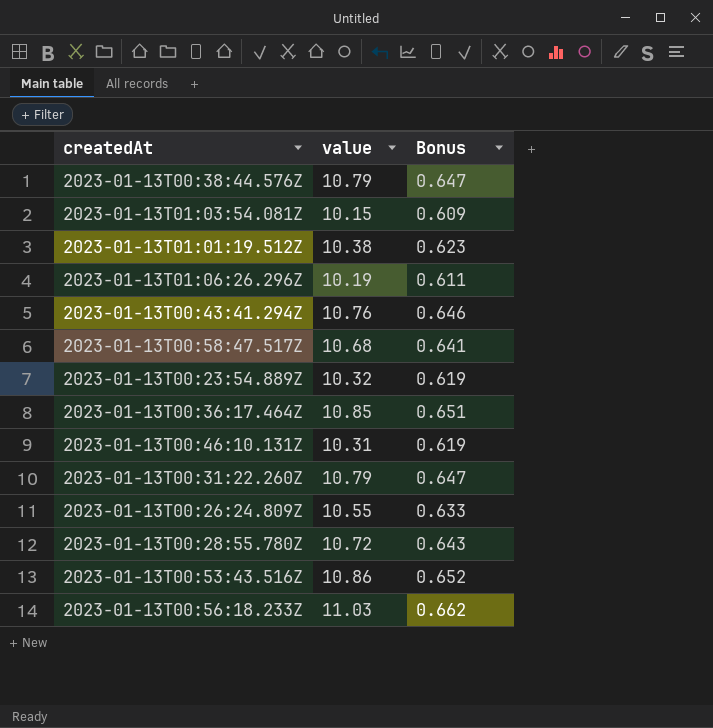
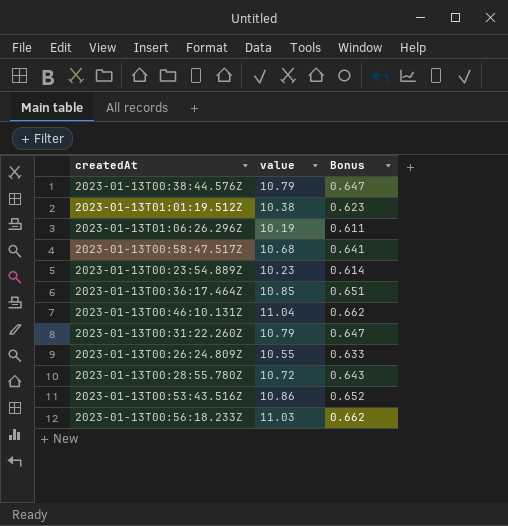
row 2023-01-13T01:03:54.081Z: 10.15 | 0.609 -> none
row 2023-01-13T00:43:41.294Z: 10.76 | 0.646 -> none
2023-01-13T00:23:54.889Z | value: 10.32 -> 10.23
2023-01-13T00:23:54.889Z | Bonus: 0.619 -> 0.614
2023-01-13T00:46:10.131Z | value: 10.31 -> 11.04
2023-01-13T00:46:10.131Z | Bonus: 0.619 -> 0.662

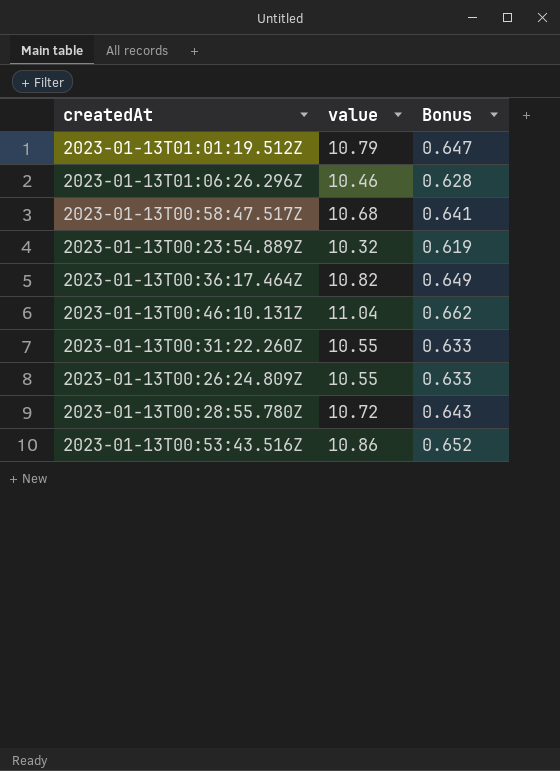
row 2023-01-13T00:38:44.576Z: 10.79 | 0.647 -> none
row 2023-01-13T00:56:18.233Z: 11.03 | 0.662 -> none
2023-01-13T01:01:19.512Z | value: 10.38 -> 10.79
2023-01-13T01:01:19.512Z | Bonus: 0.623 -> 0.647
2023-01-13T01:06:26.296Z | value: 10.19 -> 10.46
2023-01-13T01:06:26.296Z | Bonus: 0.611 -> 0.628
2023-01-13T00:23:54.889Z | value: 10.23 -> 10.32
2023-01-13T00:23:54.889Z | Bonus: 0.614 -> 0.619
2023-01-13T00:36:17.464Z | value: 10.85 -> 10.82
2023-01-13T00:36:17.464Z | Bonus: 0.651 -> 0.649
2023-01-13T00:31:22.260Z | value: 10.79 -> 10.55
2023-01-13T00:31:22.260Z | Bonus: 0.647 -> 0.633

